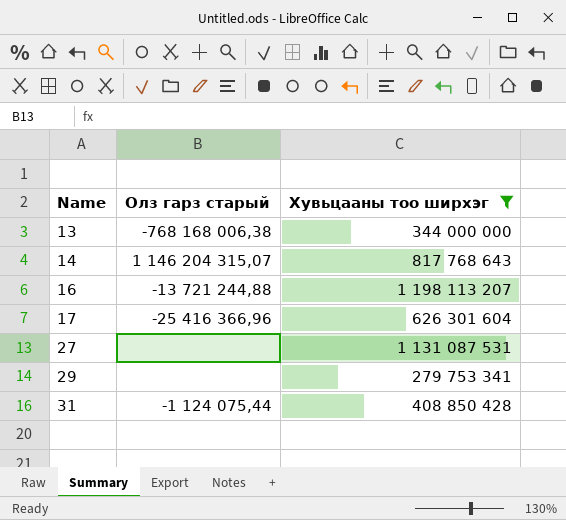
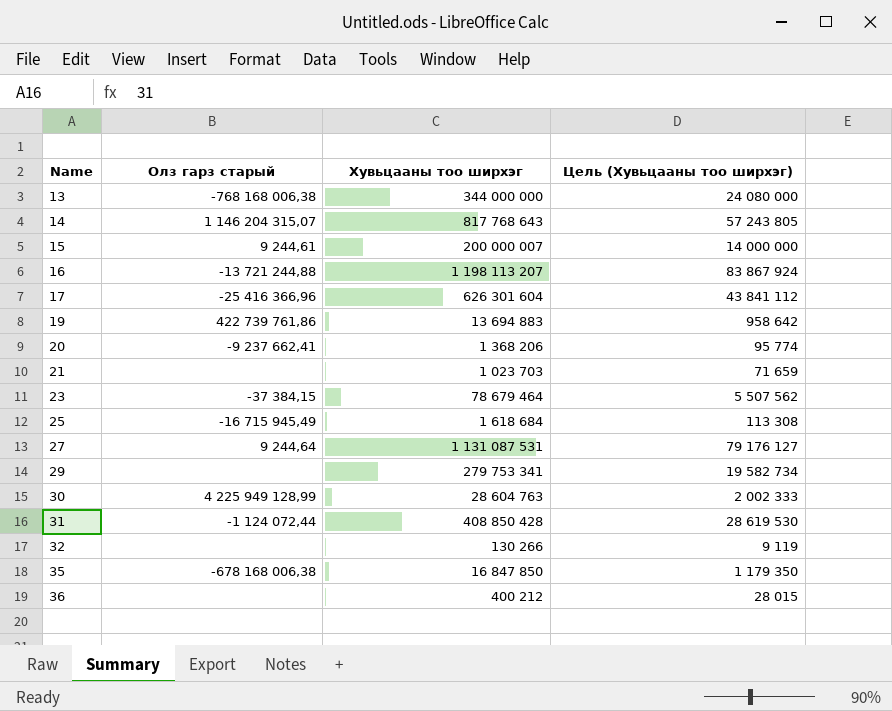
filter: Хувьцааны тоо ширхэг >= 279 753 341 -> none
column Цель (Хувьцааны тоо ширхэг) | formula: none -> [Хувьцааны тоо ширхэг] * 0,07
27 | Олз гарз старый: none -> 9 244,64
31 | Олз гарз старый: -1 124 075,44 -> -1 124 072,44

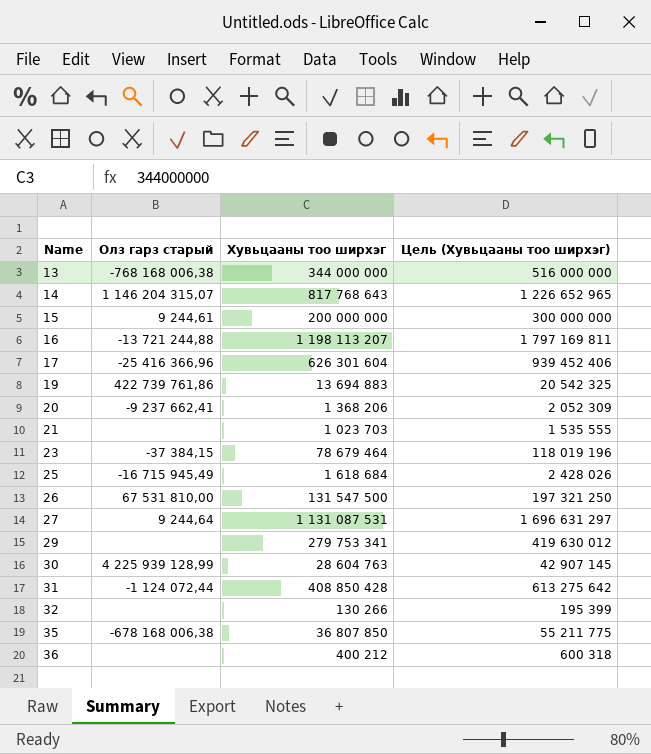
column Цель (Хувьцааны тоо ширхэг) | formula: [Хувьцааны тоо ширхэг] * 0,07 -> [Хувьцааны тоо ширхэг] * 1,5
15 | Хувьцааны тоо ширхэг: 200 000 007 -> 200 000 000
row 26: none -> 67 531 810,00 | 131 547 500 | 197 321 250
30 | Олз гарз старый: 4 225 949 128,99 -> 4 225 939 128,99
35 | Хувьцааны тоо ширхэг: 16 847 850 -> 36 807 850

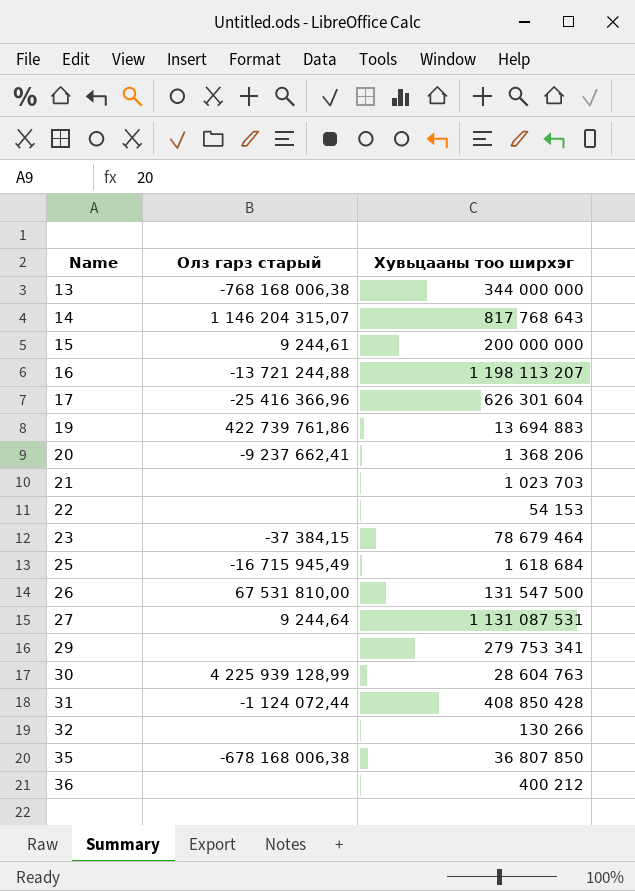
column Цель (Хувьцааны тоо ширхэг) | formula: [Хувьцааны тоо ширхэг] * 1,5 -> none
row 22: none -> none | 54 153

